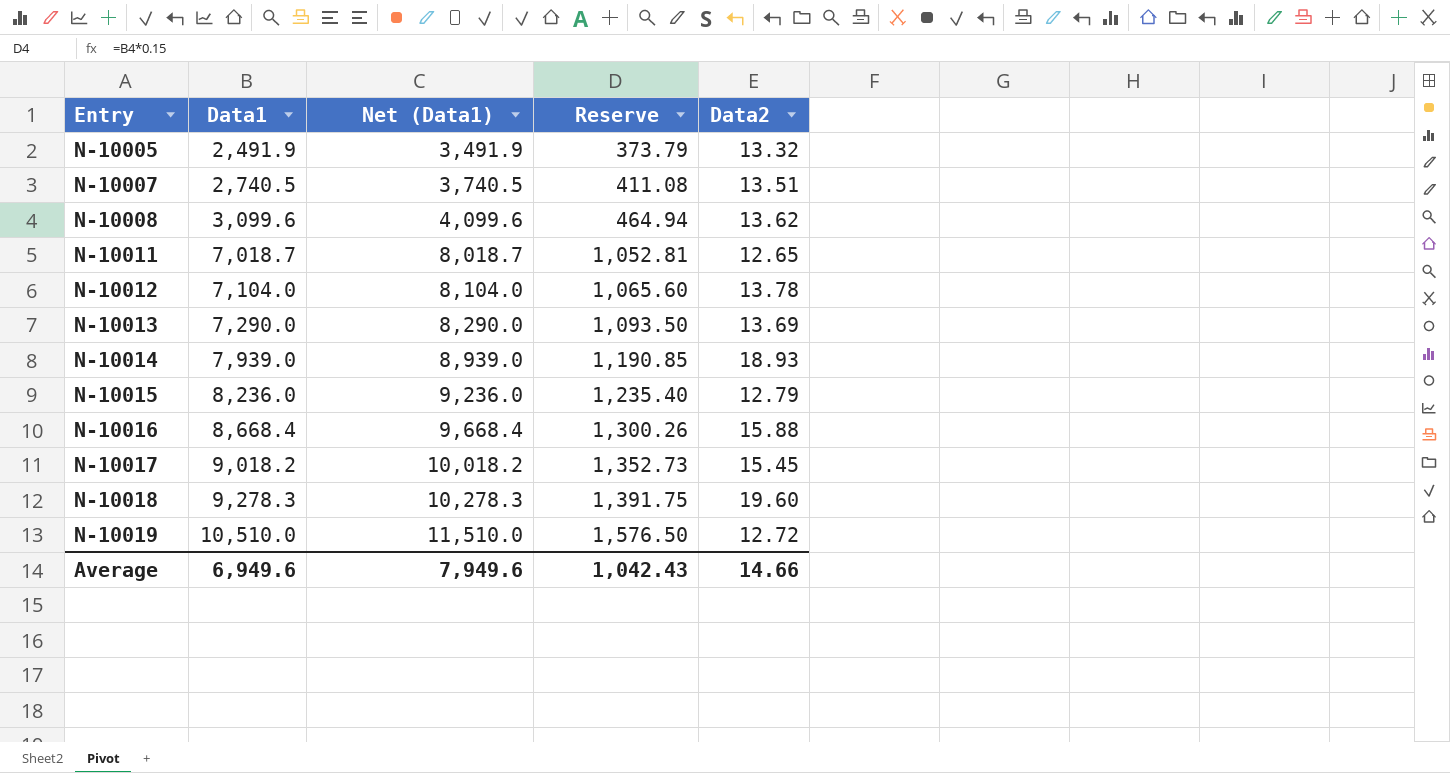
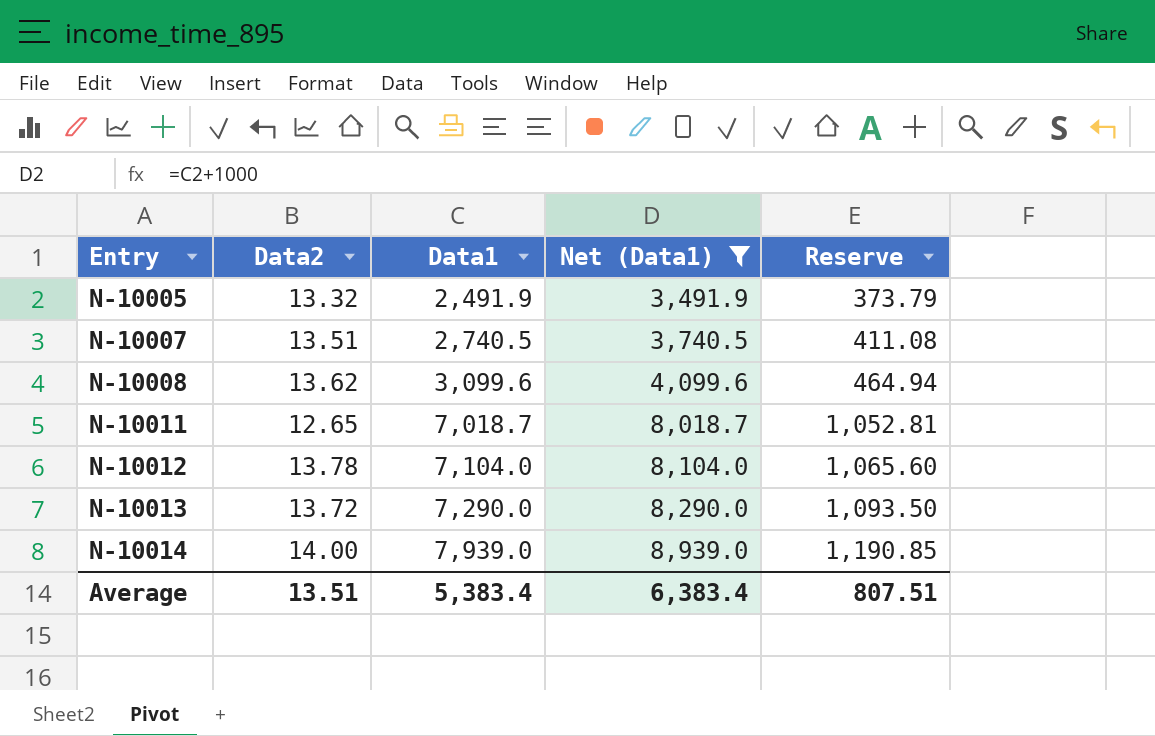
filter: none -> Net (Data1) <= 8,939.0
column Data2 | position: 5 -> 2
N-10013 | Data2: 13.69 -> 13.72
N-10014 | Data2: 18.93 -> 14.00
Average | Data2: 14.66 -> 13.51
Average | Data1: 6,949.6 -> 5,383.4
Average | Net (Data1): 7,949.6 -> 6,383.4
Average | Reserve: 1,042.43 -> 807.51

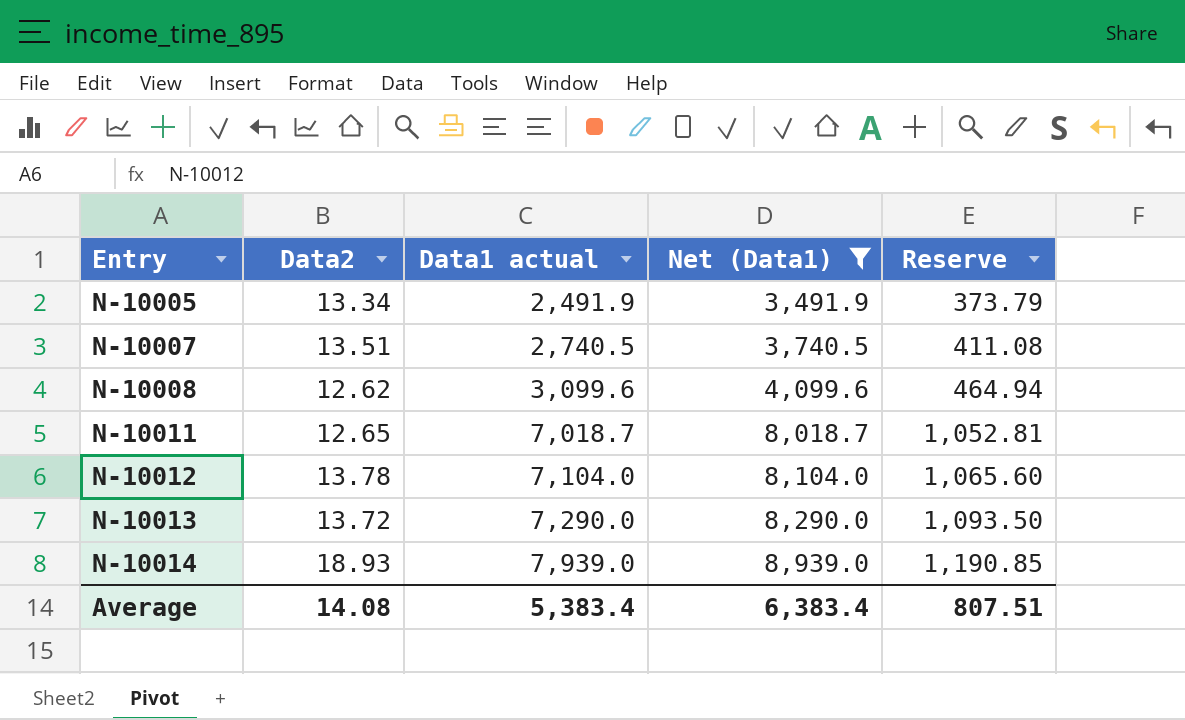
column name: Data1 -> Data1 actual
N-10005 | Data2: 13.32 -> 13.34
N-10008 | Data2: 13.62 -> 12.62
N-10014 | Data2: 14.00 -> 18.93
Average | Data2: 13.51 -> 14.08

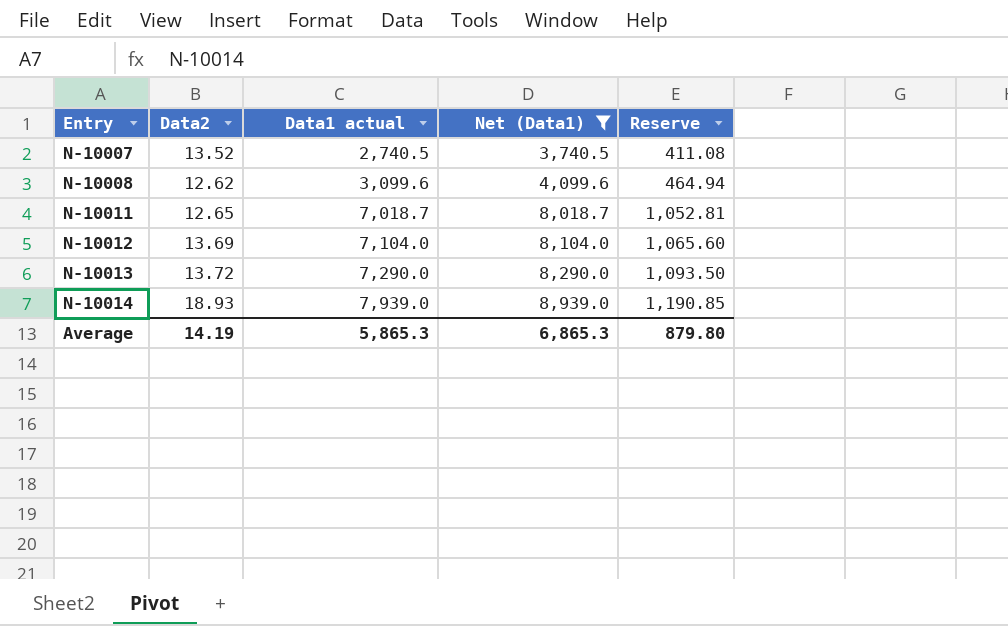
row N-10005: 13.34 | 2,491.9 | 3,491.9 | 373.79 -> none
N-10007 | Data2: 13.51 -> 13.52
N-10012 | Data2: 13.78 -> 13.69
Average | Data2: 14.08 -> 14.19
Average | Data1 actual: 5,383.4 -> 5,865.3
Average | Net (Data1): 6,383.4 -> 6,865.3
Average | Reserve: 807.51 -> 879.80

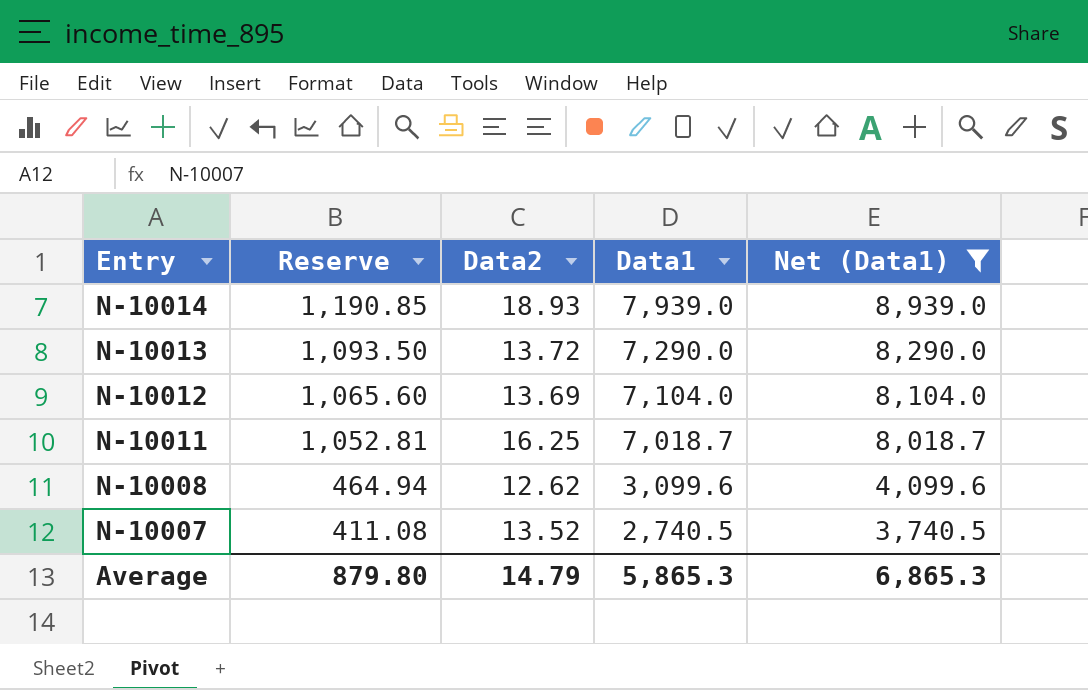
row order: Entry ascending -> Entry descending
column Reserve | position: 5 -> 2
column name: Data1 actual -> Data1
N-10011 | Data2: 12.65 -> 16.25
Average | Data2: 14.19 -> 14.79

